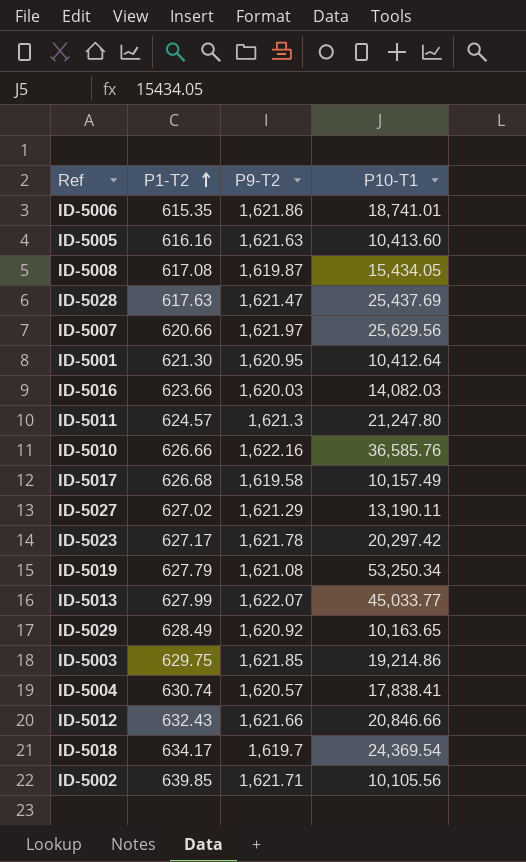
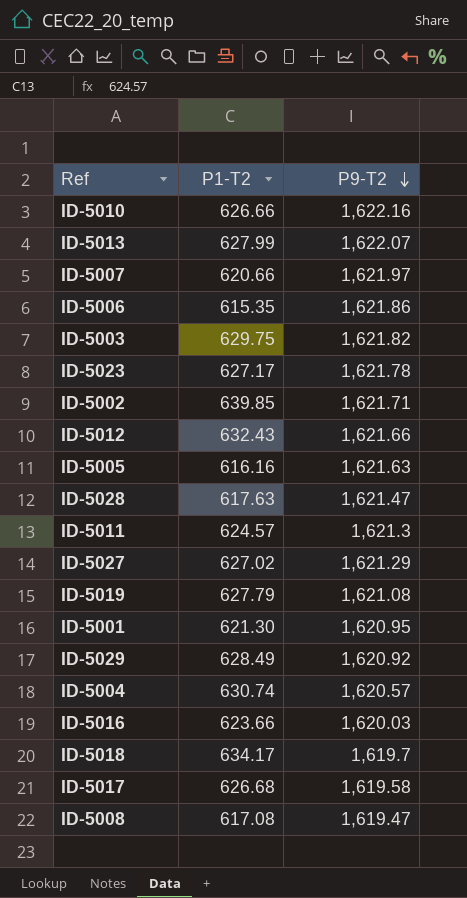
row order: P1-T2 ascending -> P9-T2 descending
column P10-T1 | position: 4 -> none
ID-5003 | P9-T2: 1,621.85 -> 1,621.82
ID-5008 | P9-T2: 1,619.87 -> 1,619.47

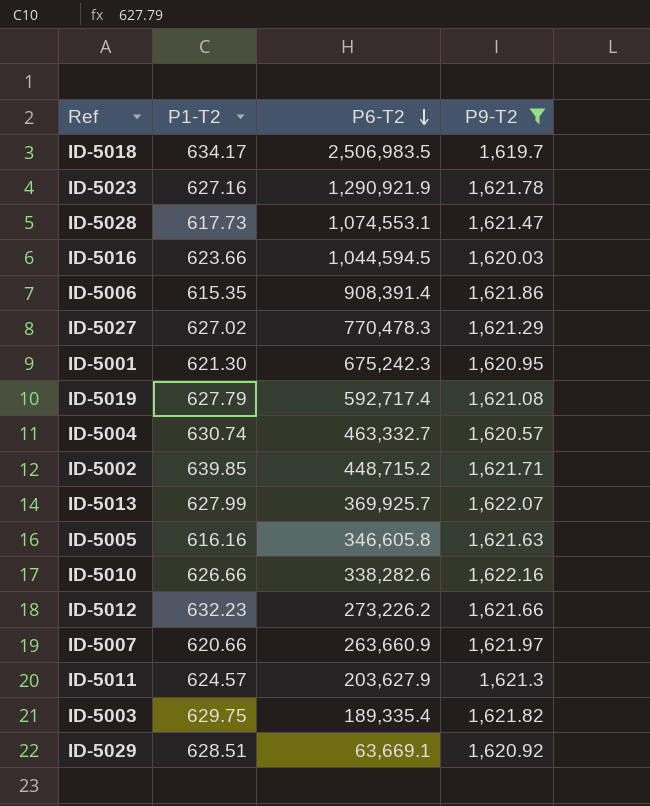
filter: none -> P9-T2 >= 1,619.7
row order: P9-T2 descending -> P6-T2 descending
column P6-T2 | position: none -> 3
ID-5023 | P1-T2: 627.17 -> 627.16
ID-5028 | P1-T2: 617.63 -> 617.73
ID-5012 | P1-T2: 632.43 -> 632.23
ID-5029 | P1-T2: 628.49 -> 628.51

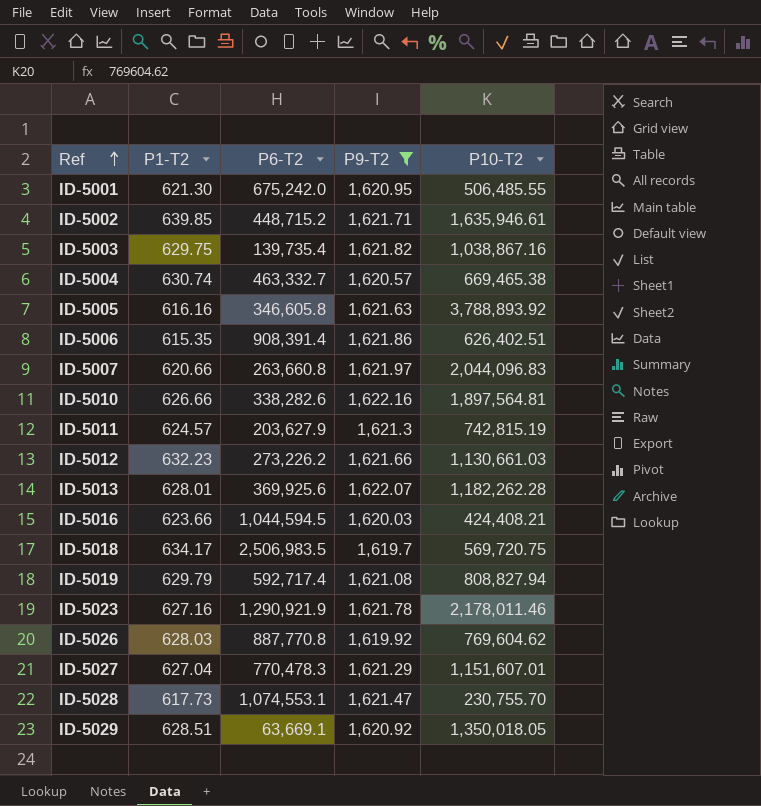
row order: P6-T2 descending -> Ref ascending
column P10-T2 | position: none -> 5
ID-5001 | P6-T2: 675,242.3 -> 675,242.0
ID-5003 | P6-T2: 189,335.4 -> 139,735.4
ID-5007 | P6-T2: 263,660.9 -> 263,660.8
ID-5013 | P1-T2: 627.99 -> 628.01
ID-5013 | P6-T2: 369,925.7 -> 369,925.6
ID-5019 | P1-T2: 627.79 -> 629.79
row ID-5026: none -> 628.03 | 887,770.8 | 1,619.92 | 769,604.62
ID-5027 | P1-T2: 627.02 -> 627.04

